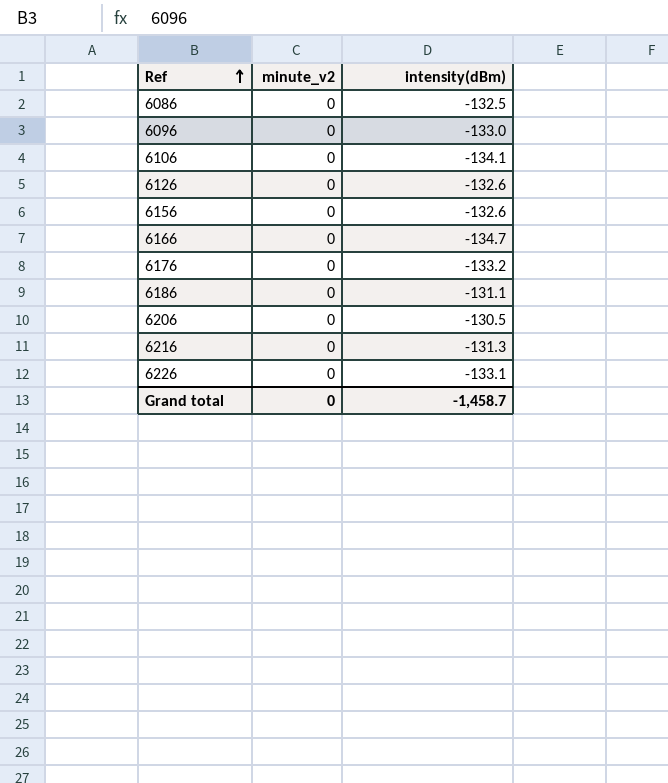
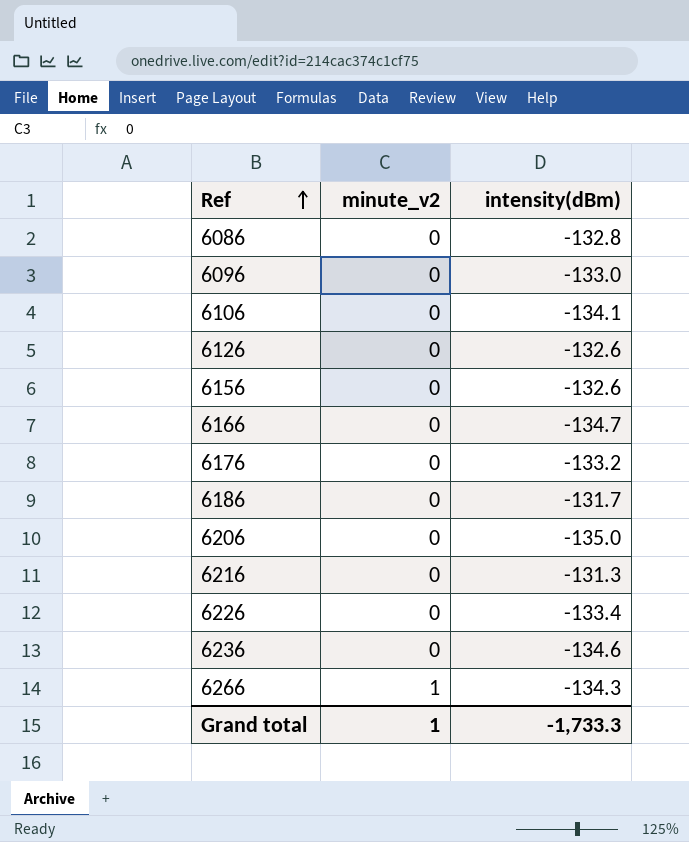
6086 | intensity(dBm): -132.5 -> -132.8
6186 | intensity(dBm): -131.1 -> -131.7
6206 | intensity(dBm): -130.5 -> -135.0
6226 | intensity(dBm): -133.1 -> -133.4
row 6236: none -> 0 | -134.6
row 6266: none -> 1 | -134.3
Grand total | minute_v2: 0 -> 1
Grand total | intensity(dBm): -1,458.7 -> -1,733.3

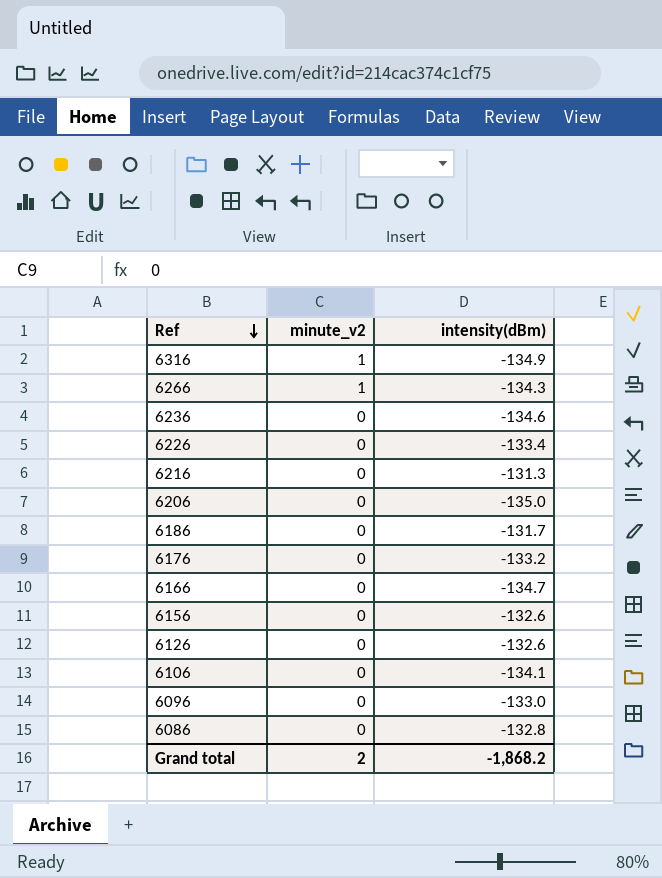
row order: Ref ascending -> Ref descending
row 6316: none -> 1 | -134.9
Grand total | minute_v2: 1 -> 2
Grand total | intensity(dBm): -1,733.3 -> -1,868.2

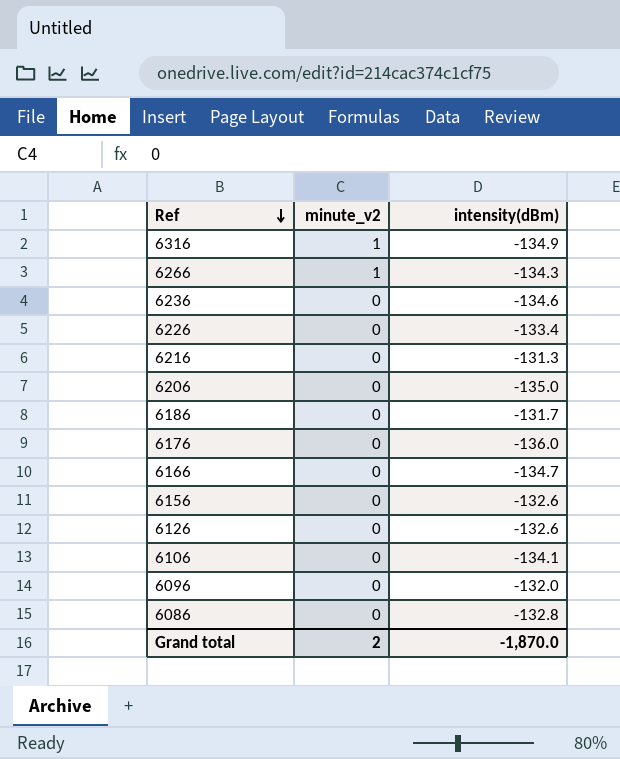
6176 | intensity(dBm): -133.2 -> -136.0
6096 | intensity(dBm): -133.0 -> -132.0
Grand total | intensity(dBm): -1,868.2 -> -1,870.0

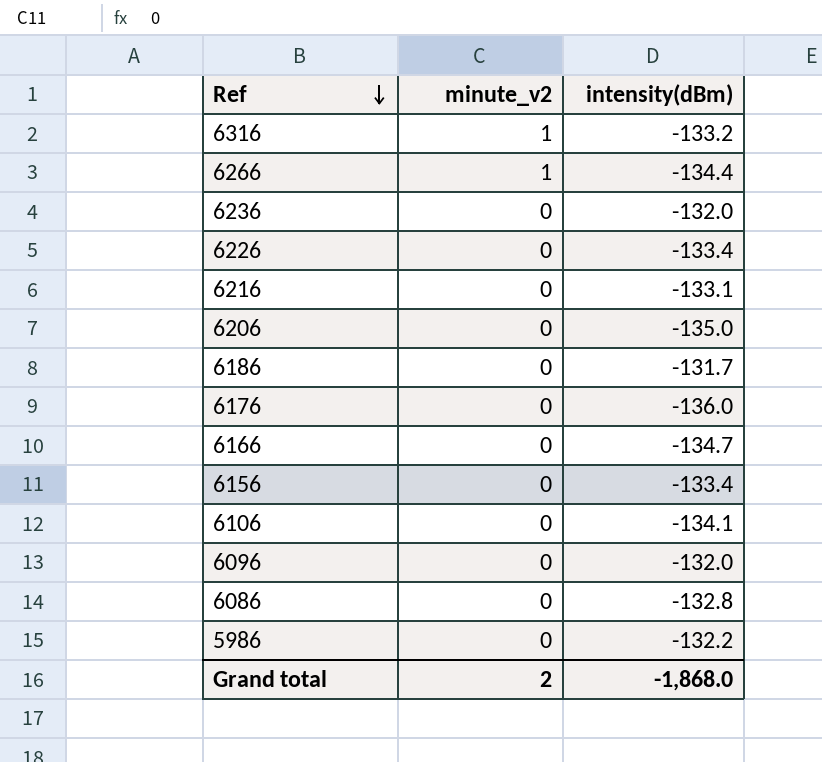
row 6126: 0 | -132.6 -> none
6316 | intensity(dBm): -134.9 -> -133.2
6266 | intensity(dBm): -134.3 -> -134.4
6236 | intensity(dBm): -134.6 -> -132.0
6216 | intensity(dBm): -131.3 -> -133.1
6156 | intensity(dBm): -132.6 -> -133.4
row 5986: none -> 0 | -132.2
Grand total | intensity(dBm): -1,870.0 -> -1,868.0

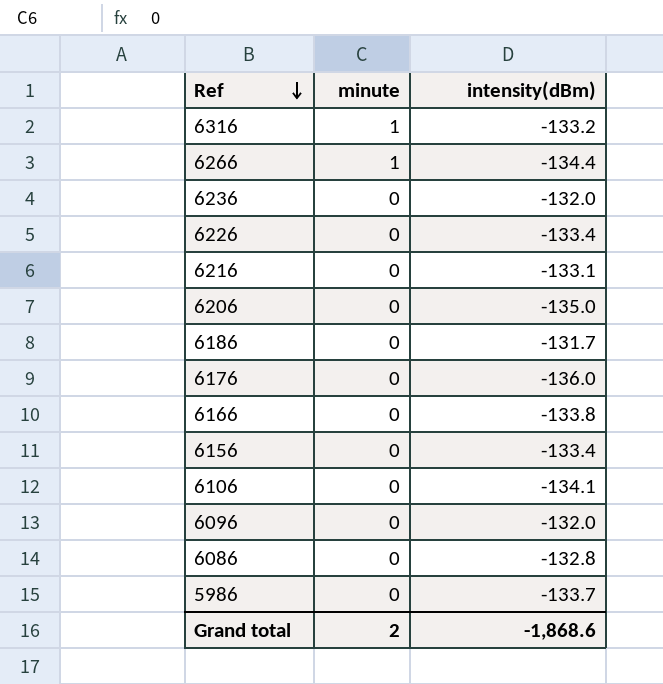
column name: minute_v2 -> minute
6166 | intensity(dBm): -134.7 -> -133.8
5986 | intensity(dBm): -132.2 -> -133.7
Grand total | intensity(dBm): -1,868.0 -> -1,868.6

